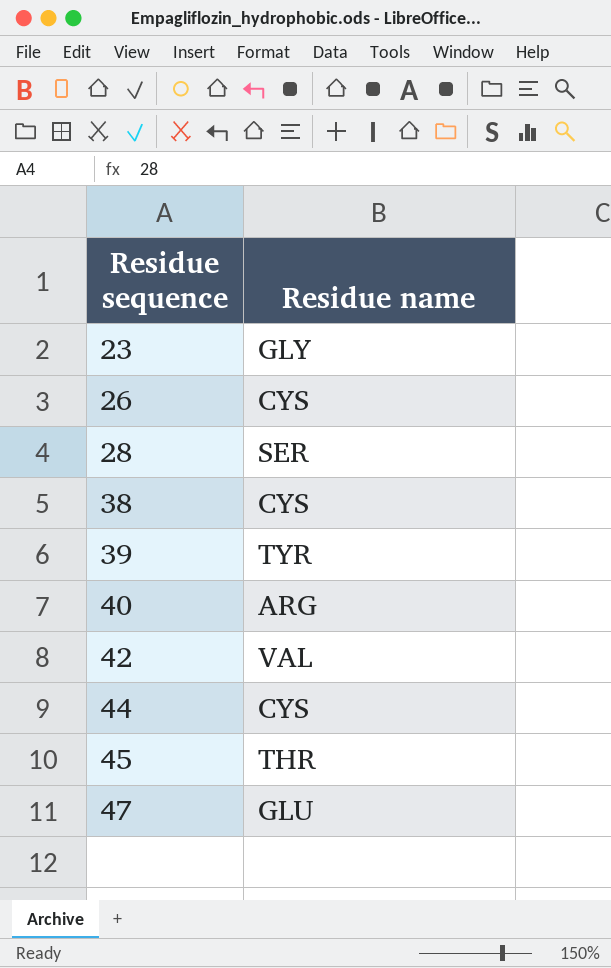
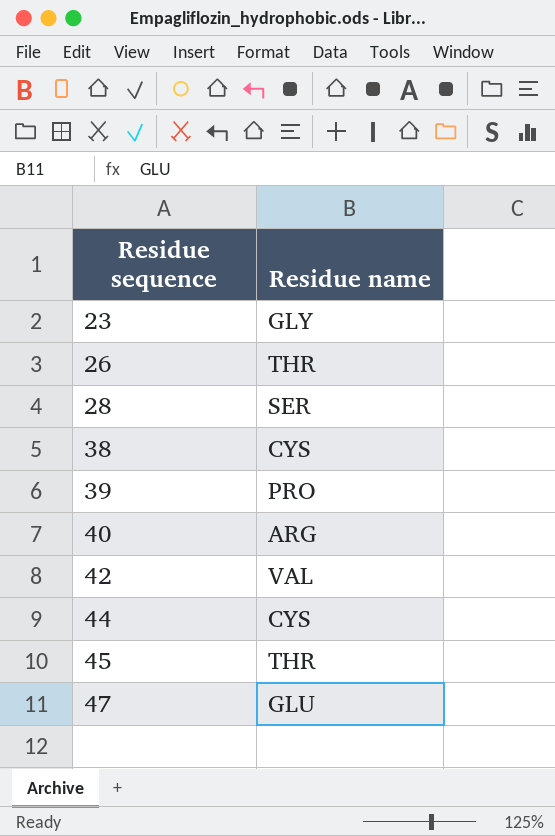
26 | Residue name: CYS -> THR
39 | Residue name: TYR -> PRO

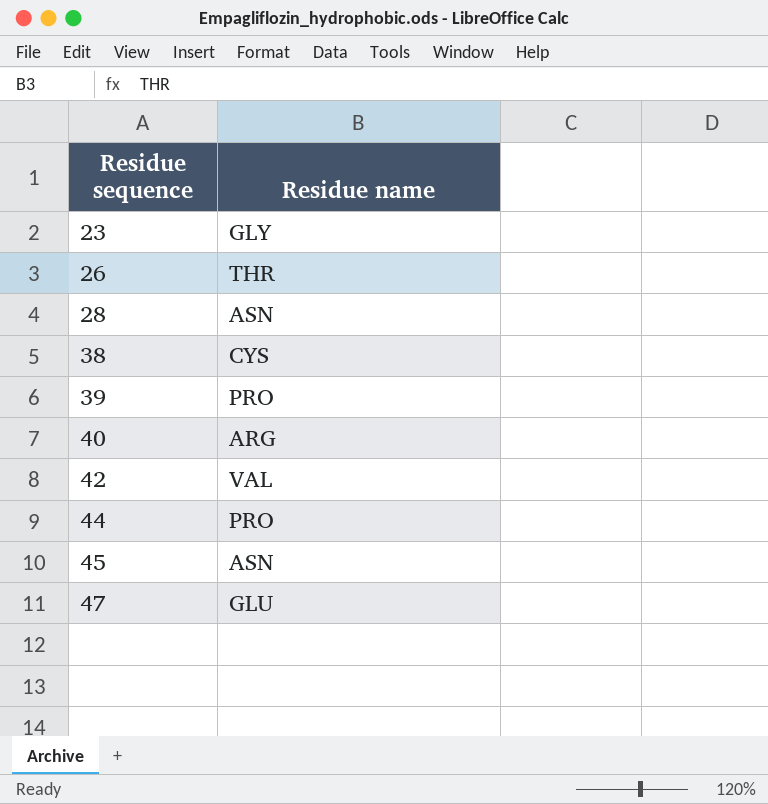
28 | Residue name: SER -> ASN
44 | Residue name: CYS -> PRO
45 | Residue name: THR -> ASN

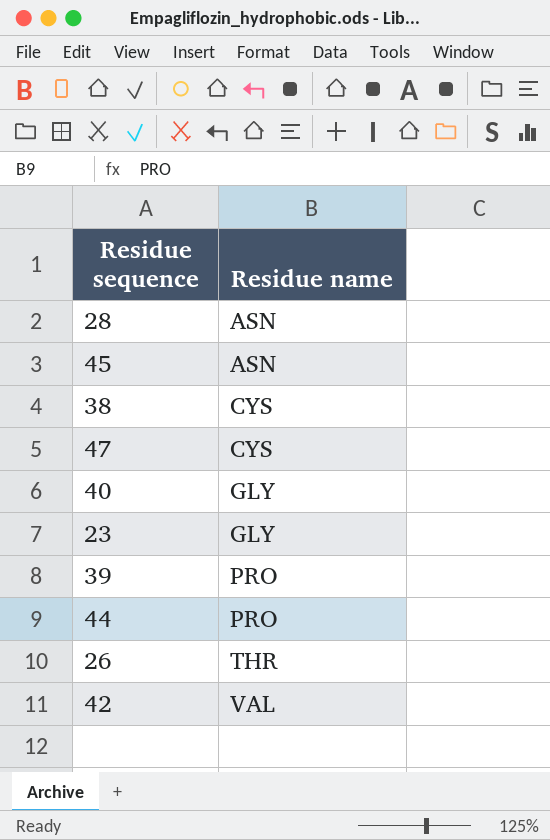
row order: Residue sequence ascending -> Residue name ascending
47 | Residue name: GLU -> CYS
40 | Residue name: ARG -> GLY

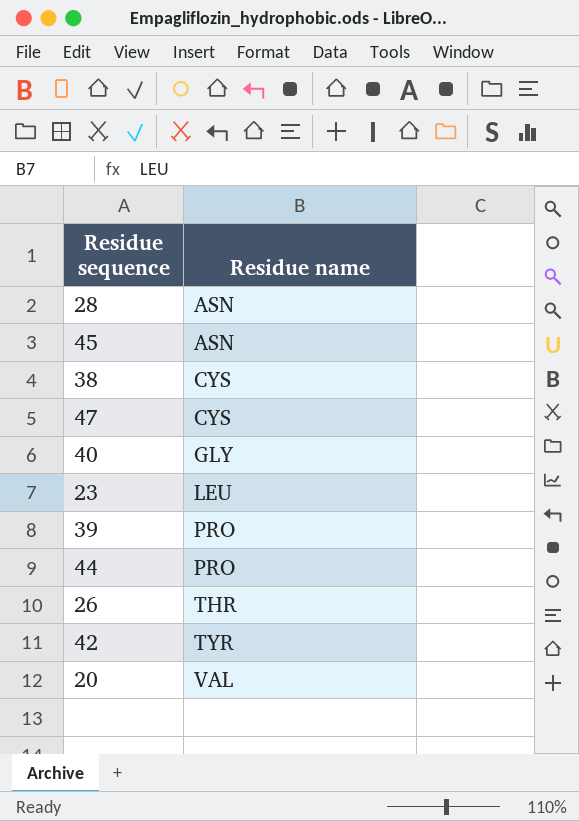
23 | Residue name: GLY -> LEU
42 | Residue name: VAL -> TYR
row 20: none -> VAL

